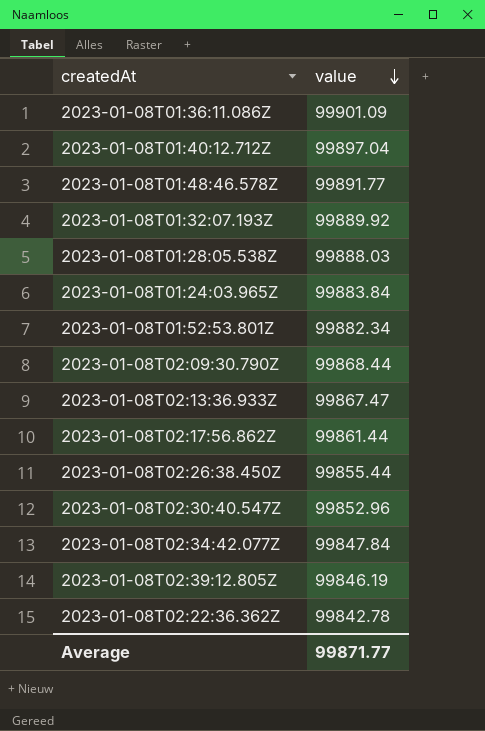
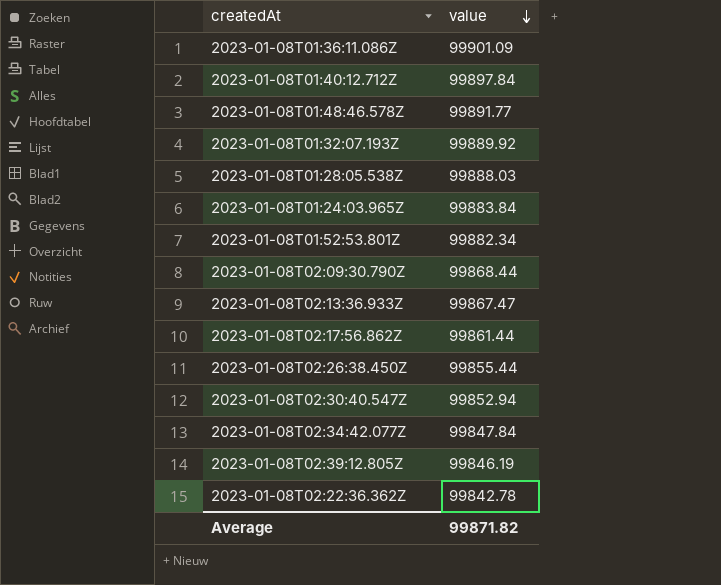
2023-01-08T01:40:12.712Z | value: 99897.04 -> 99897.84
2023-01-08T02:30:40.547Z | value: 99852.96 -> 99852.94
Average | value: 99871.77 -> 99871.82

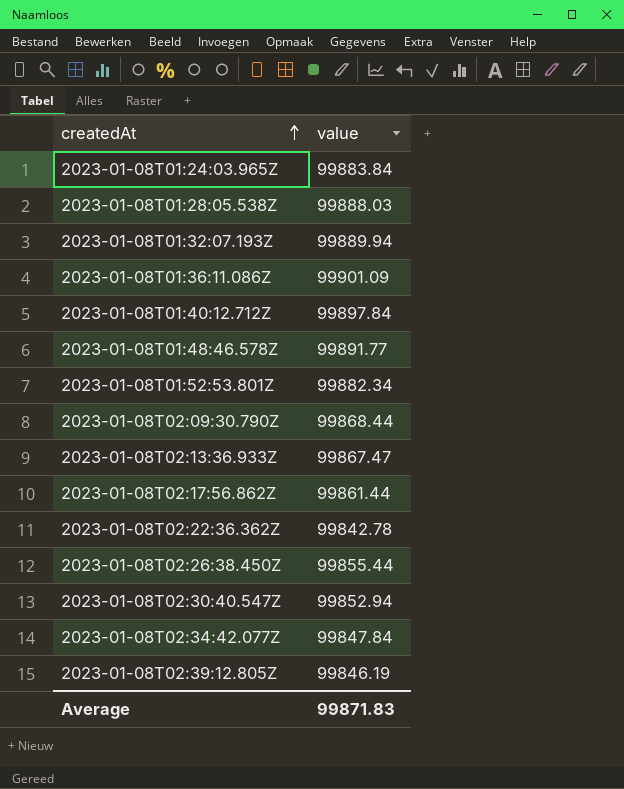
row order: value descending -> createdAt ascending
2023-01-08T01:32:07.193Z | value: 99889.92 -> 99889.94
Average | value: 99871.82 -> 99871.83

